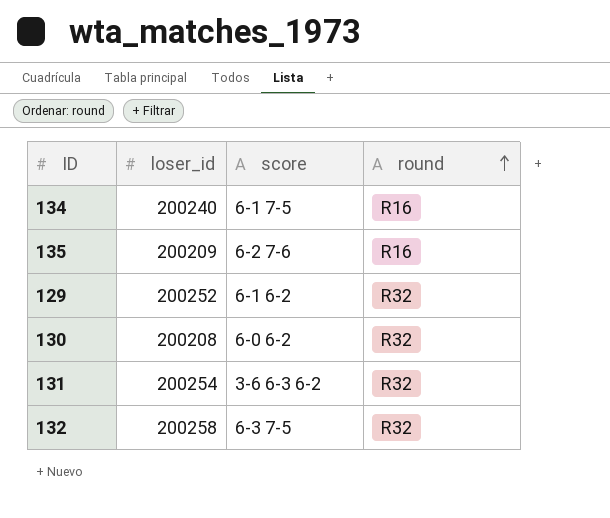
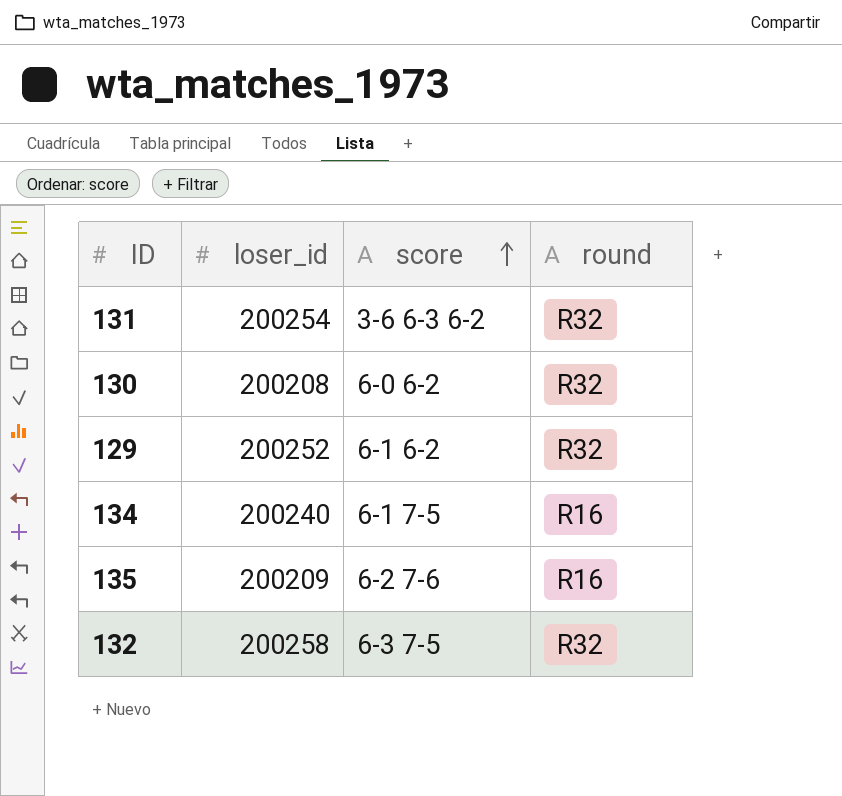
row order: round ascending -> score ascending

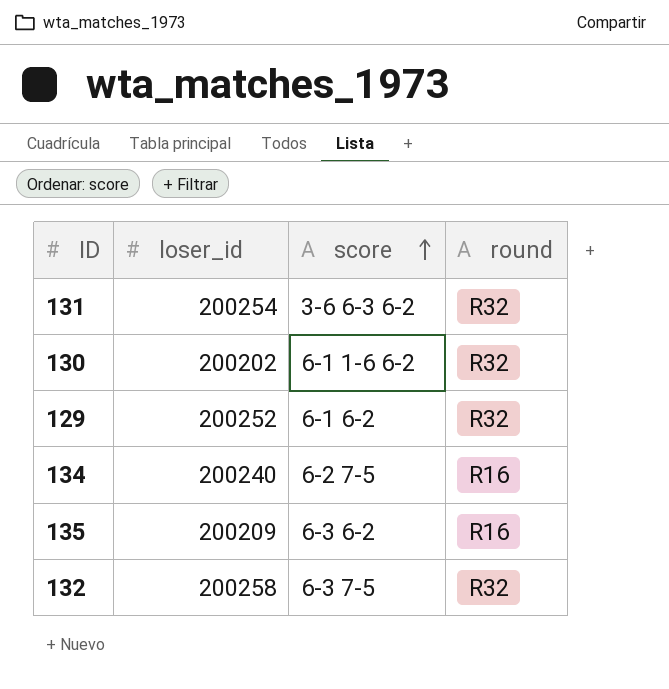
130 | loser_id: 200208 -> 200202
130 | score: 6-0 6-2 -> 6-1 1-6 6-2
134 | score: 6-1 7-5 -> 6-2 7-5
135 | score: 6-2 7-6 -> 6-3 6-2

